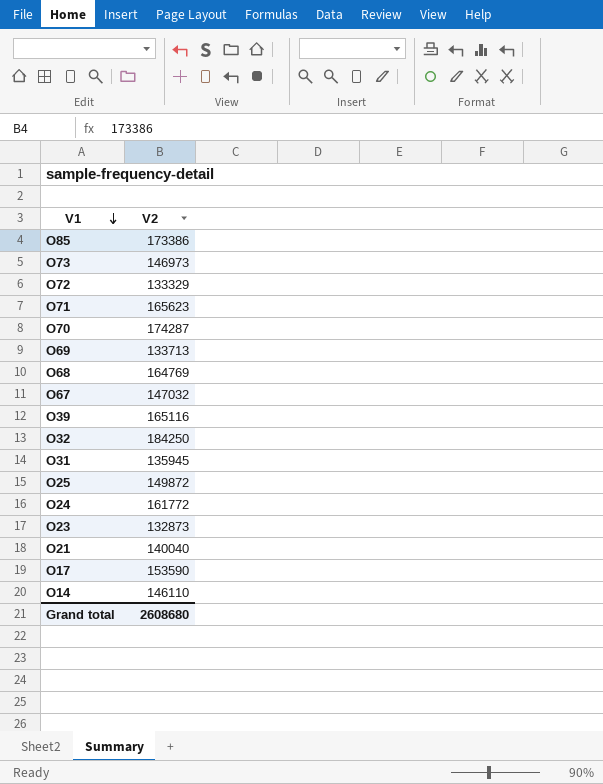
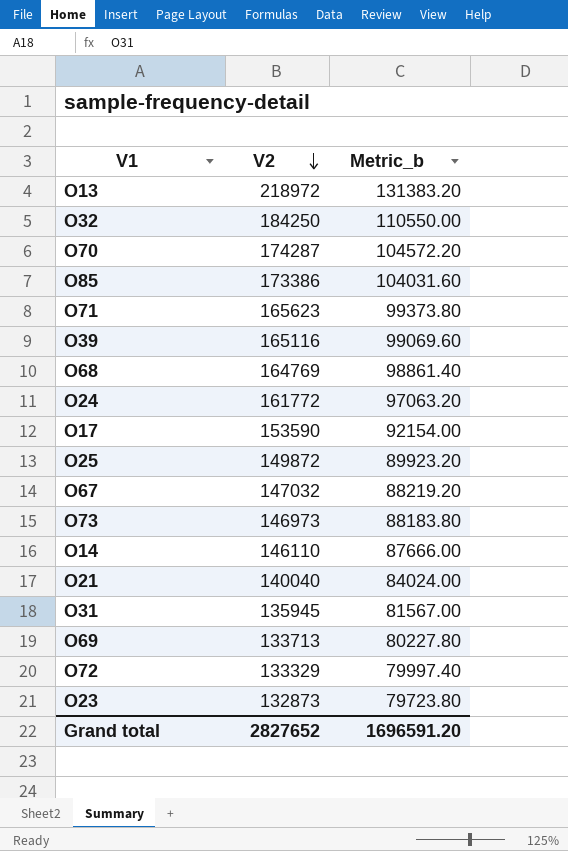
row order: V1 descending -> V2 descending
column Metric_b | formula: none -> [V2] * 0.6
row O13: none -> 218972 | 131383.20
Grand total | V2: 2608680 -> 2827652

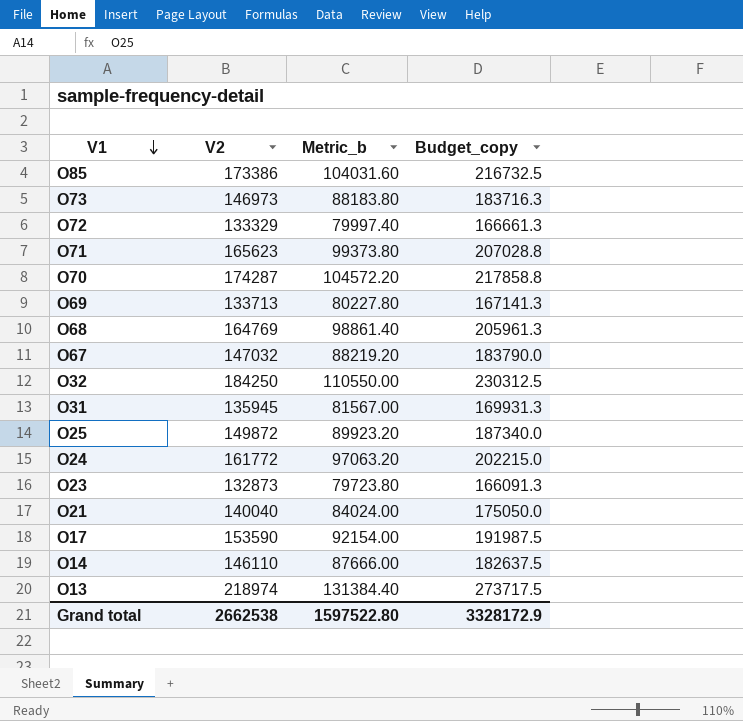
row order: V2 descending -> V1 descending
column Budget_copy | formula: none -> [V2] * 1.25
row O39: 165116 | 99069.60 -> none
O13 | V2: 218972 -> 218974
O13 | Metric_b: 131383.20 -> 131384.40
Grand total | V2: 2827652 -> 2662538
Grand total | Metric_b: 1696591.20 -> 1597522.80

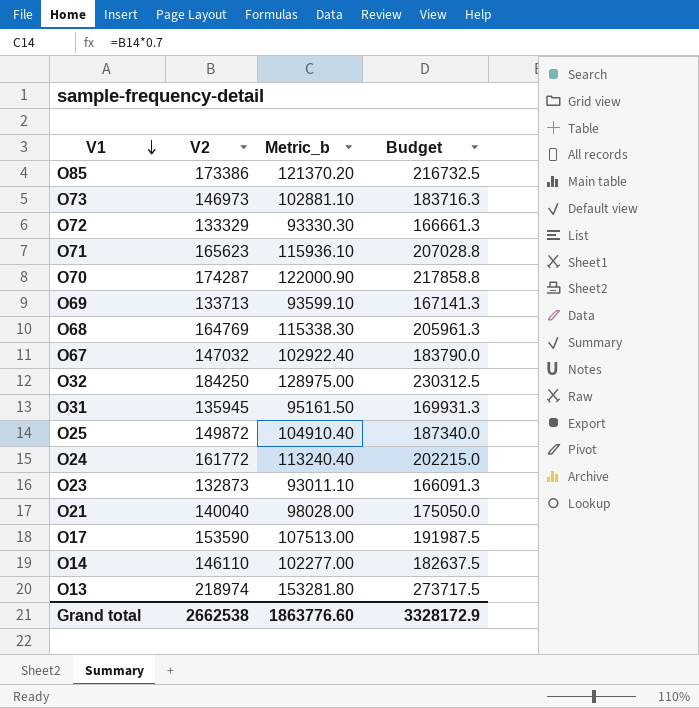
column Metric_b | formula: [V2] * 0.6 -> [V2] * 0.7
column name: Budget_copy -> Budget
Grand total | Metric_b: 1597522.80 -> 1863776.60

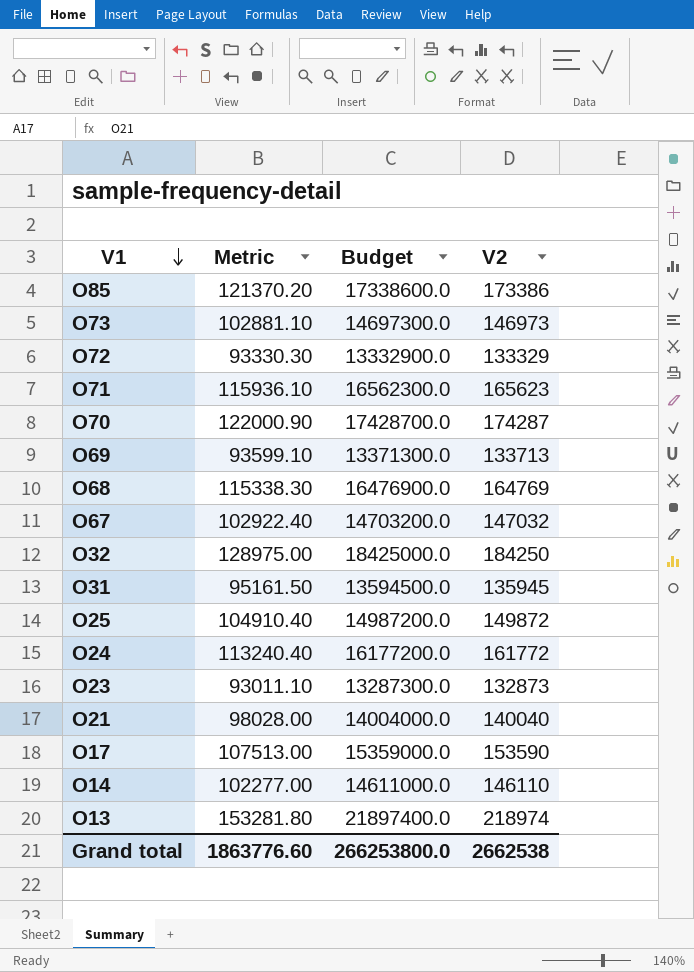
column name: Metric_b -> Metric
column Budget | formula: [V2] * 1.25 -> [V2] * 100
column V2 | position: 2 -> 4
Grand total | Budget: 3328172.9 -> 266253800.0

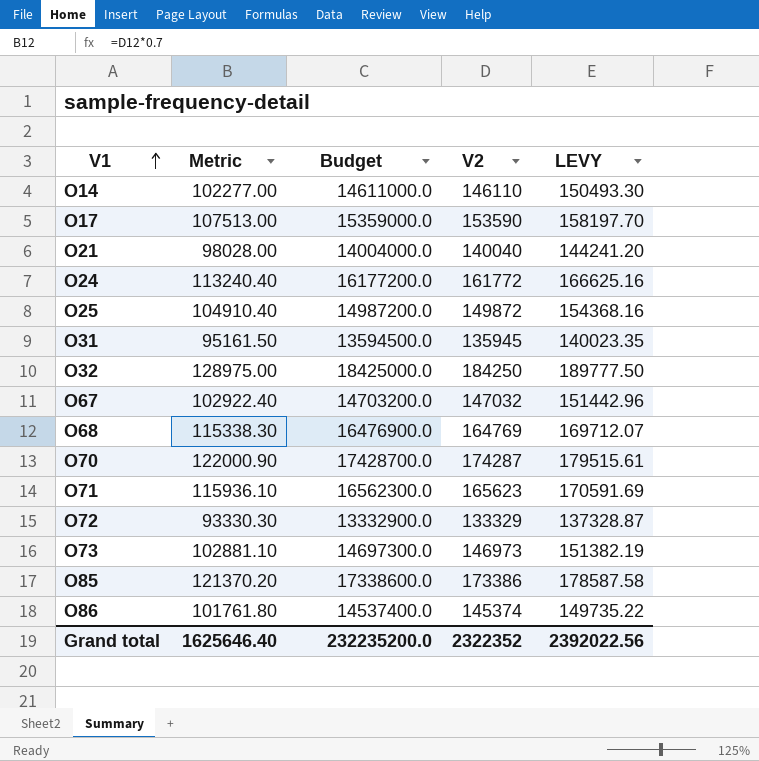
row order: V1 descending -> V1 ascending
column LEVY | formula: none -> [V2] * 1.03
row O69: 93599.10 | 13371300.0 | 133713 -> none
row O23: 93011.10 | 13287300.0 | 132873 -> none
row O13: 153281.80 | 21897400.0 | 218974 -> none
row O86: none -> 101761.80 | 14537400.0 | 145374 | 149735.22
Grand total | Metric: 1863776.60 -> 1625646.40
Grand total | Budget: 266253800.0 -> 232235200.0
Grand total | V2: 2662538 -> 2322352

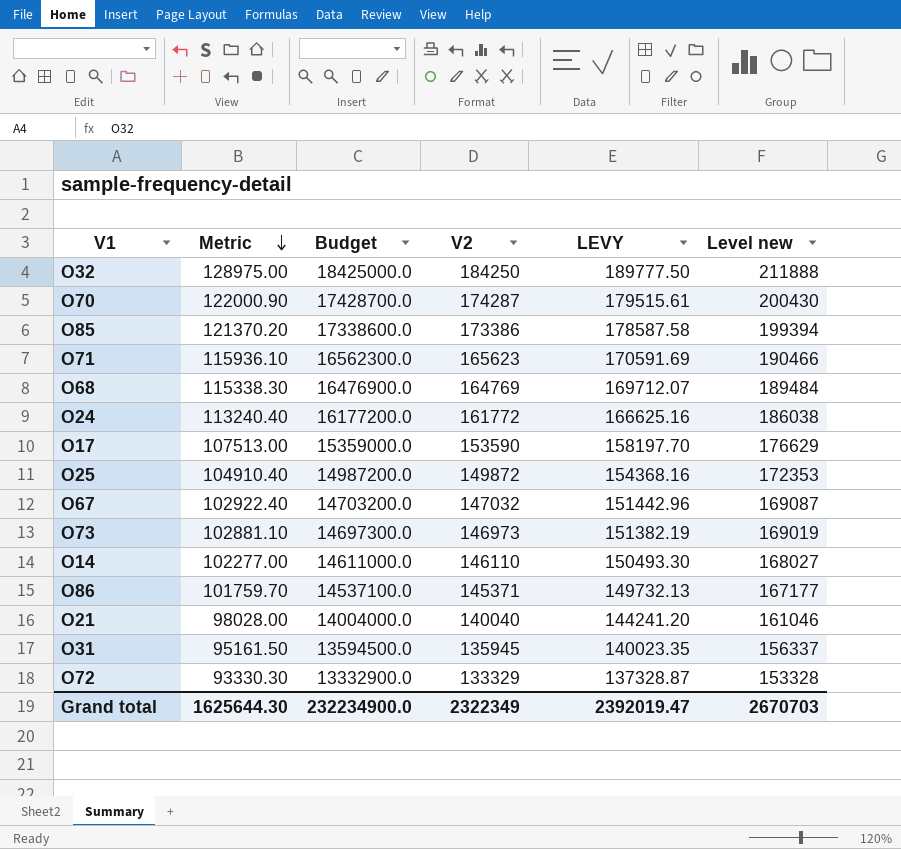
row order: V1 ascending -> Metric descending
column Level new | formula: none -> [V2] * 1.15
O86 | Metric: 101761.80 -> 101759.70
O86 | Budget: 14537400.0 -> 14537100.0
O86 | V2: 145374 -> 145371
O86 | LEVY: 149735.22 -> 149732.13
Grand total | Metric: 1625646.40 -> 1625644.30
Grand total | Budget: 232235200.0 -> 232234900.0
Grand total | V2: 2322352 -> 2322349
Grand total | LEVY: 2392022.56 -> 2392019.47

